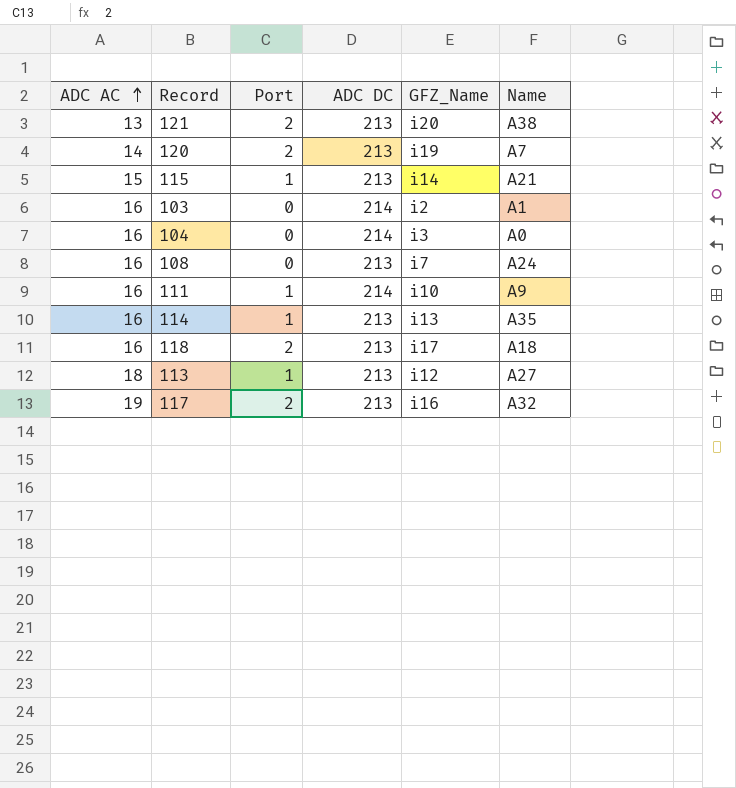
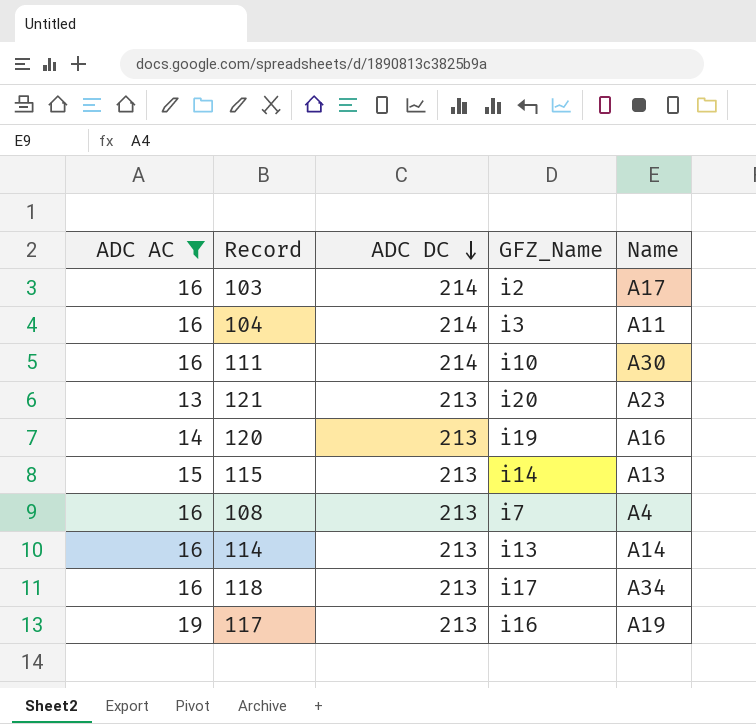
filter: none -> ADC AC != 18
row order: ADC AC ascending -> ADC DC descending
column Port | position: 3 -> none
103 | Name: A1 -> A17
104 | Name: A0 -> A11
111 | Name: A9 -> A30
121 | Name: A38 -> A23
120 | Name: A7 -> A16
115 | Name: A21 -> A13
108 | Name: A24 -> A4
114 | Name: A35 -> A14
118 | Name: A18 -> A34
117 | Name: A32 -> A19

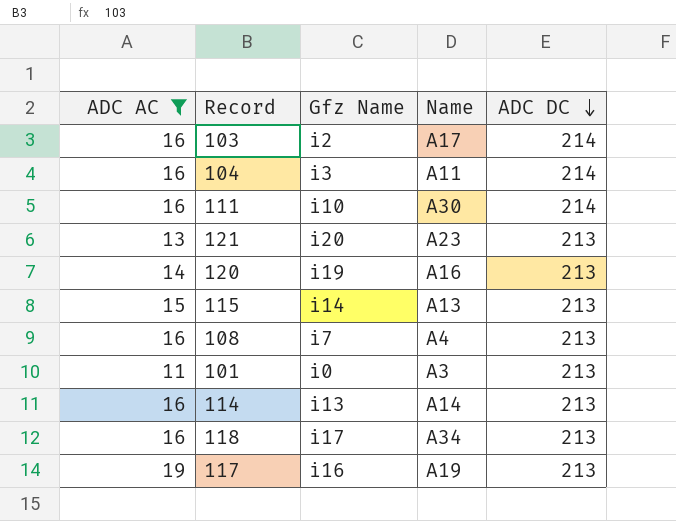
column name: GFZ_Name -> Gfz Name
column ADC DC | position: 3 -> 5
row 101: none -> 11 | i0 | A3 | 213

